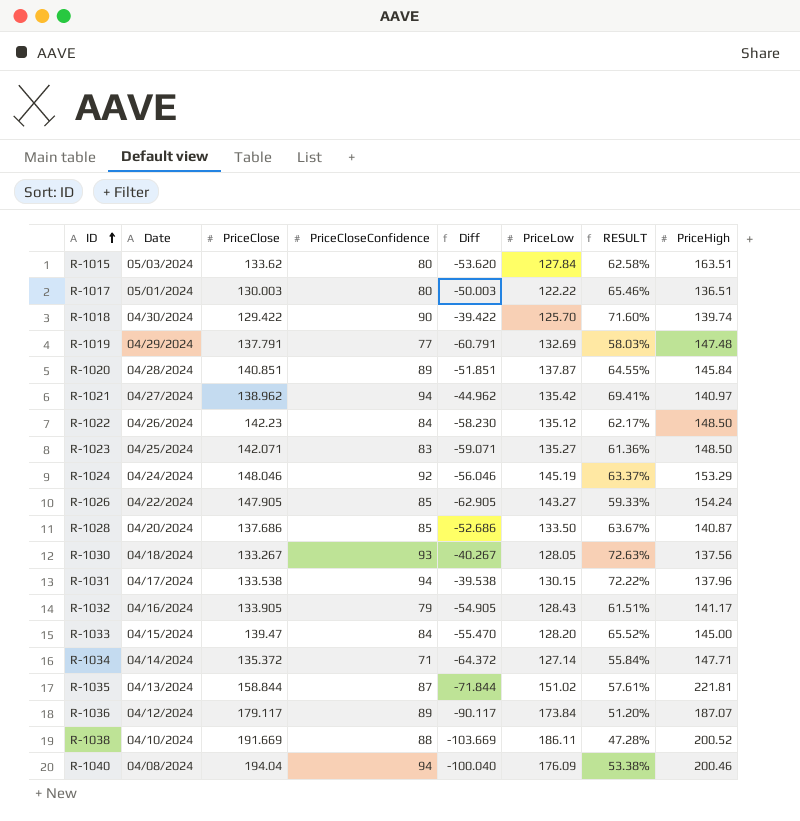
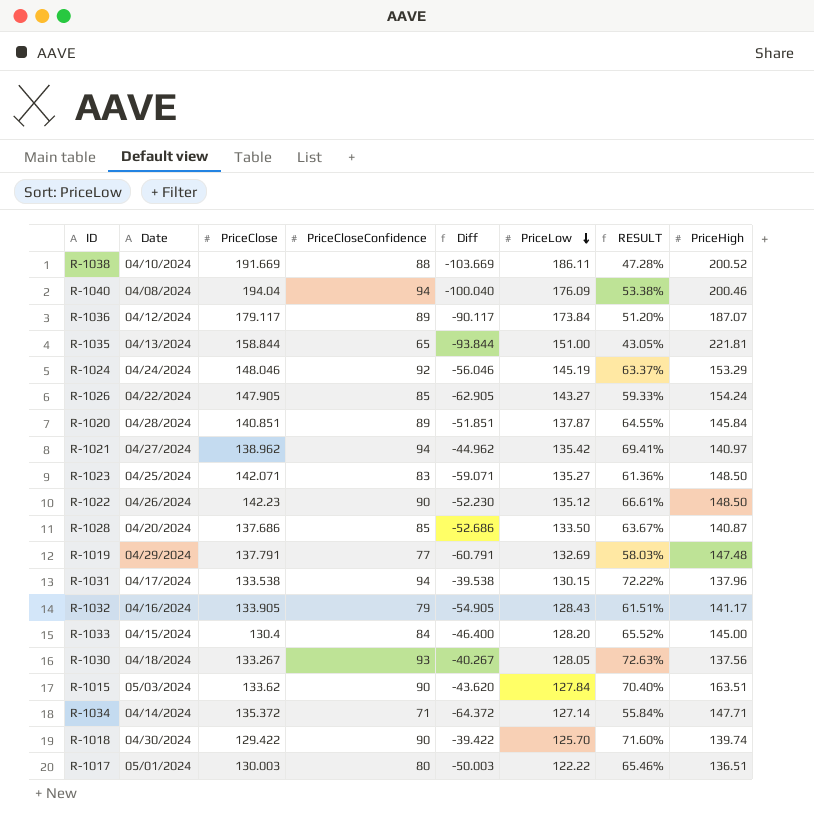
row order: ID ascending -> PriceLow descending
R-1035 | PriceCloseConfidence: 87 -> 65
R-1035 | Diff: -71.844 -> -93.844
R-1035 | PriceLow: 151.02 -> 151.00
R-1035 | RESULT: 57.61% -> 43.05%
R-1022 | PriceCloseConfidence: 84 -> 90
R-1022 | Diff: -58.230 -> -52.230
R-1022 | RESULT: 62.17% -> 66.61%
R-1033 | PriceClose: 139.47 -> 130.4
R-1033 | Diff: -55.470 -> -46.400
R-1015 | PriceCloseConfidence: 80 -> 90
R-1015 | Diff: -53.620 -> -43.620
R-1015 | RESULT: 62.58% -> 70.40%

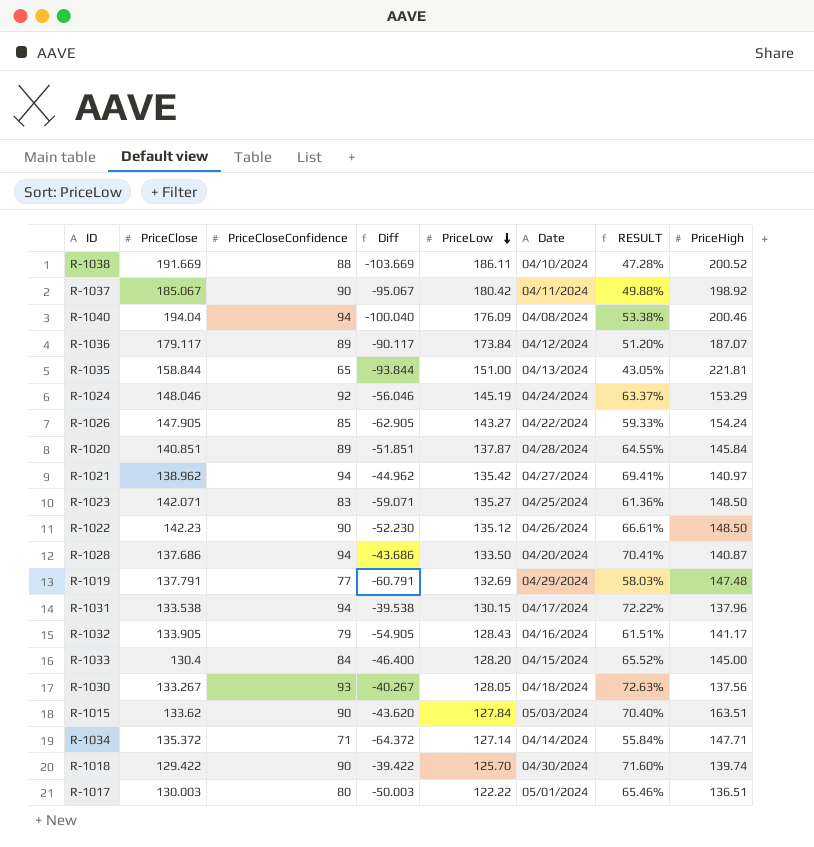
column Date | position: 2 -> 6
row R-1037: none -> 185.067 | 90 | -95.067 | 180.42 | 04/11/2024 | 49.88% | 198.92
R-1028 | PriceCloseConfidence: 85 -> 94
R-1028 | Diff: -52.686 -> -43.686
R-1028 | RESULT: 63.67% -> 70.41%

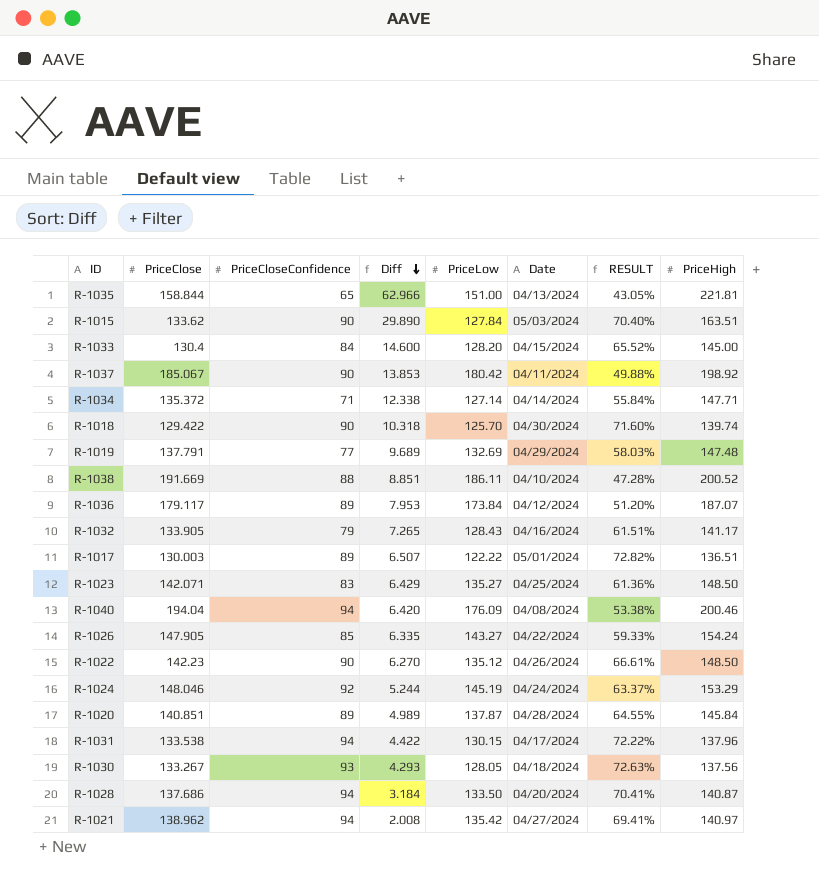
row order: PriceLow descending -> Diff descending
column Diff | formula: [PriceCloseConfidence] - [PriceClose] -> [PriceHigh] - [PriceClose]
R-1017 | PriceCloseConfidence: 80 -> 89
R-1017 | RESULT: 65.46% -> 72.82%

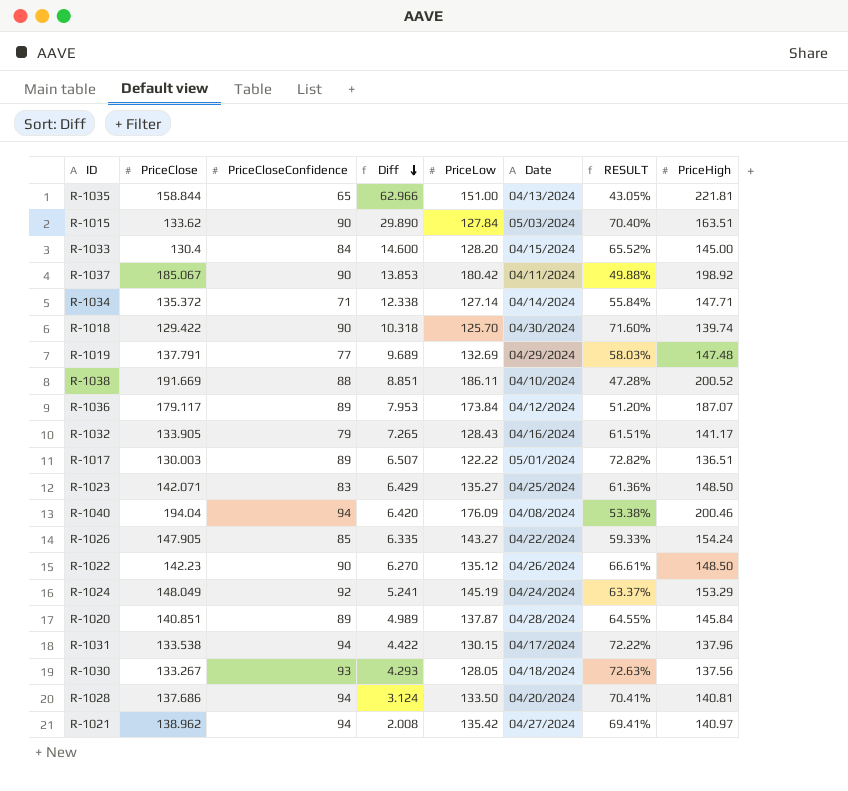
R-1024 | PriceClose: 148.046 -> 148.049
R-1024 | Diff: 5.244 -> 5.241
R-1028 | Diff: 3.184 -> 3.124
R-1028 | PriceHigh: 140.87 -> 140.81

